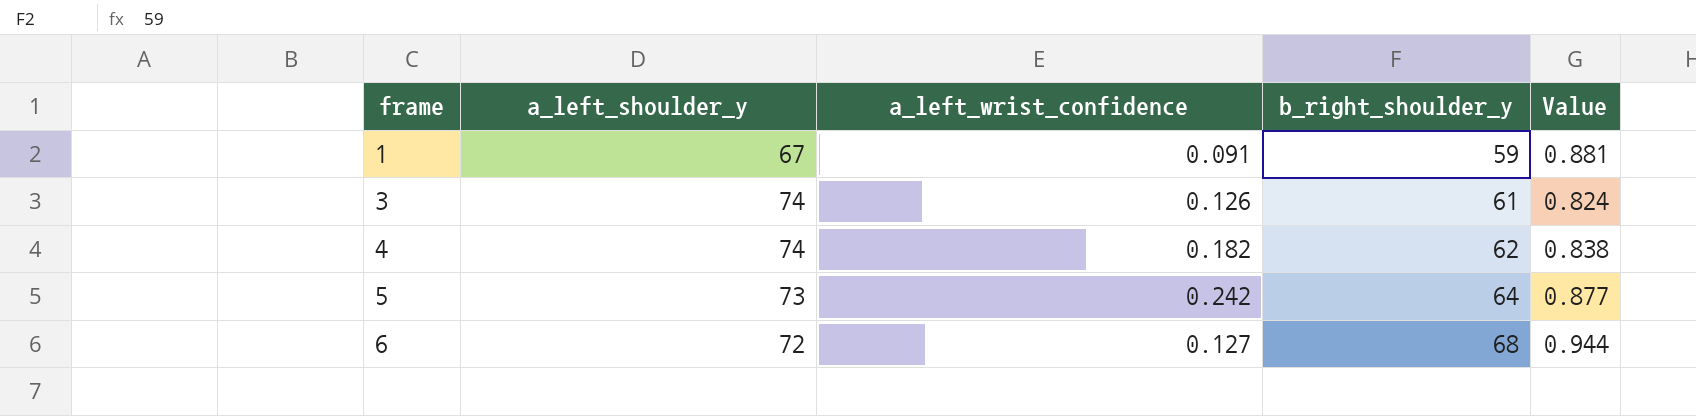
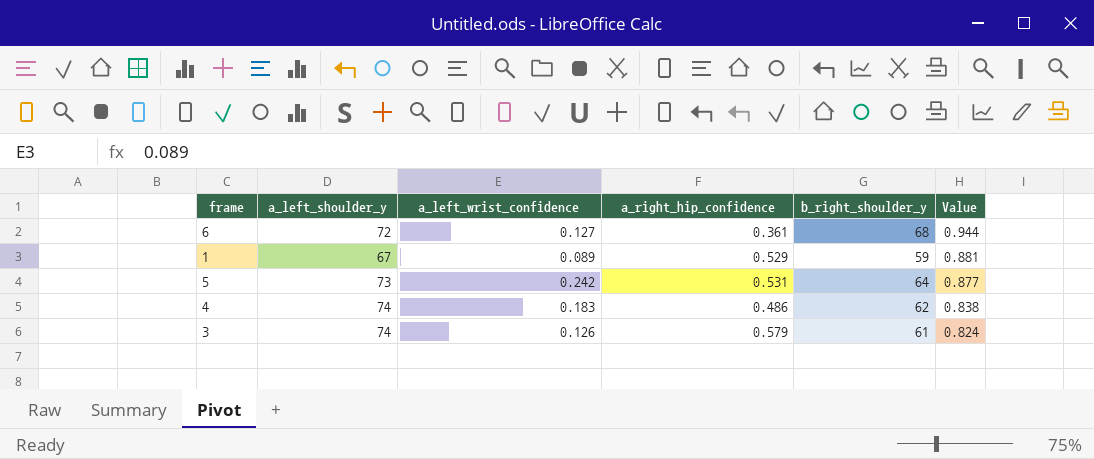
row order: frame ascending -> Value descending
column a_right_hip_confidence | position: none -> 4
1 | a_left_wrist_confidence: 0.091 -> 0.089
4 | a_left_wrist_confidence: 0.182 -> 0.183

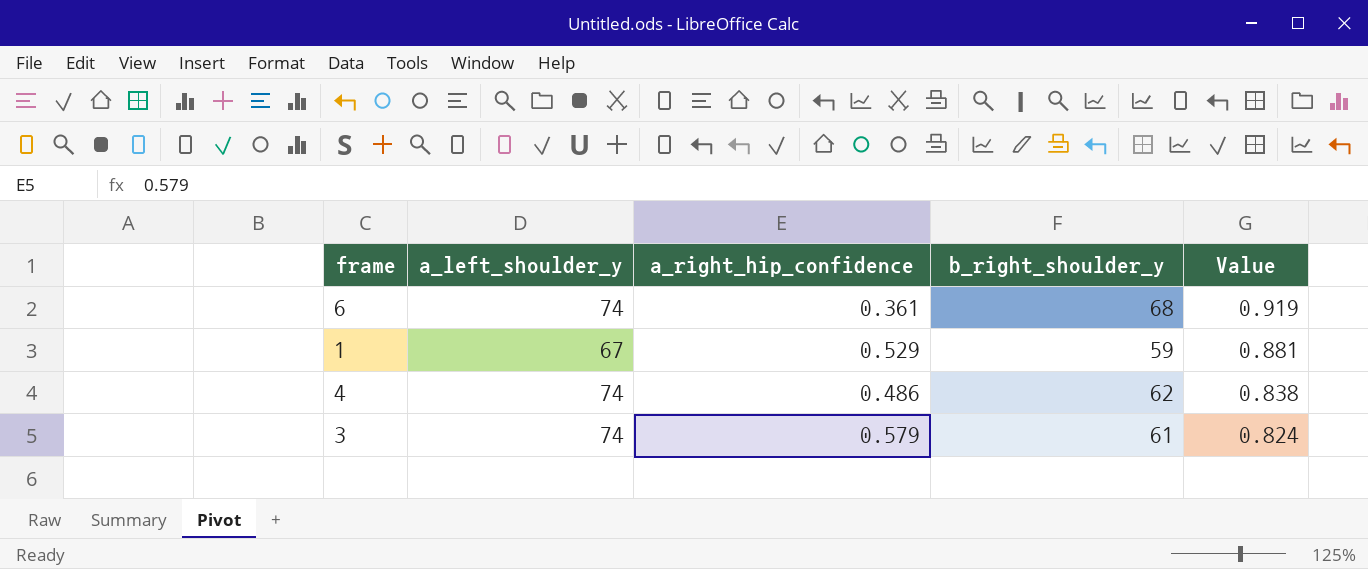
column a_left_wrist_confidence | position: 3 -> none
row 5: 73 | 0.242 | 0.531 | 64 | 0.877 -> none
6 | a_left_shoulder_y: 72 -> 74
6 | Value: 0.944 -> 0.919

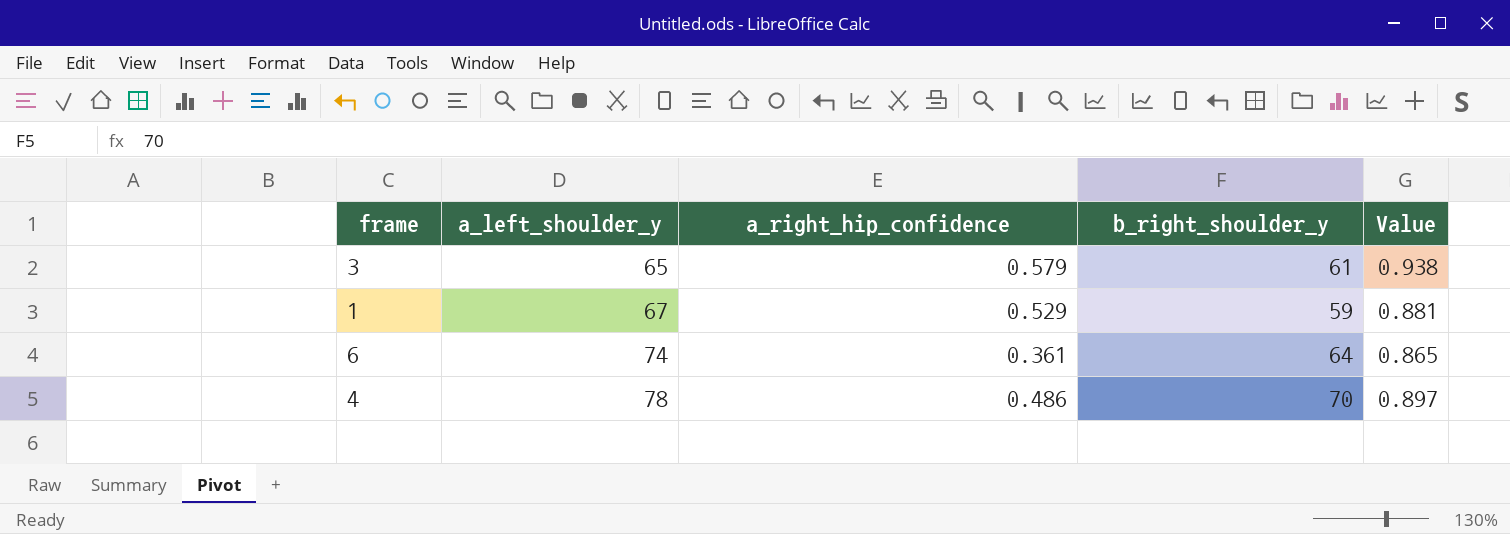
row order: Value descending -> a_left_shoulder_y ascending
3 | a_left_shoulder_y: 74 -> 65
3 | Value: 0.824 -> 0.938
6 | b_right_shoulder_y: 68 -> 64
6 | Value: 0.919 -> 0.865
4 | a_left_shoulder_y: 74 -> 78
4 | b_right_shoulder_y: 62 -> 70
4 | Value: 0.838 -> 0.897

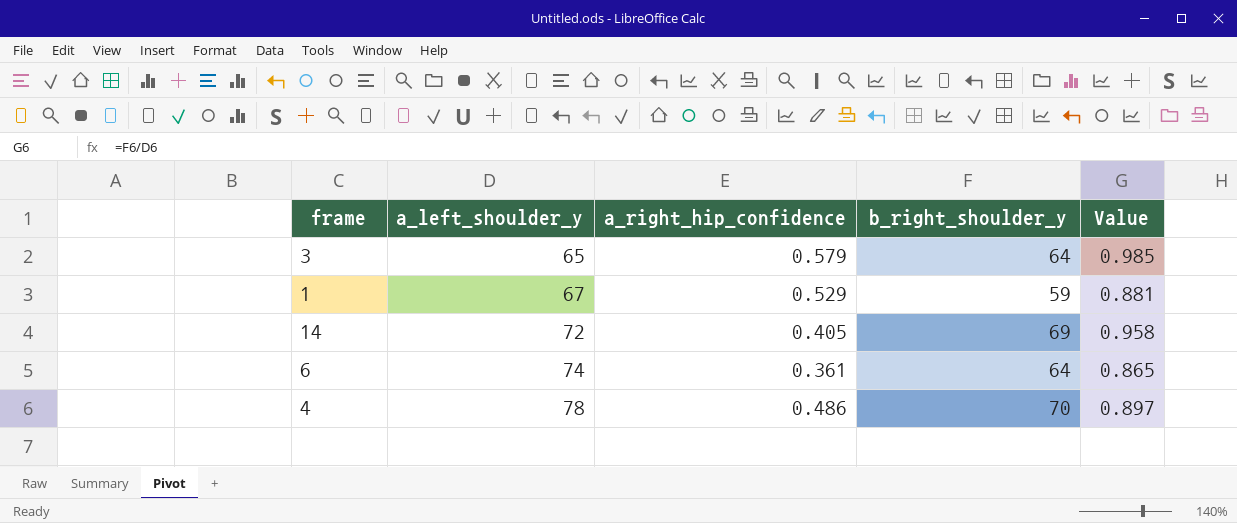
3 | b_right_shoulder_y: 61 -> 64
3 | Value: 0.938 -> 0.985
row 14: none -> 72 | 0.405 | 69 | 0.958

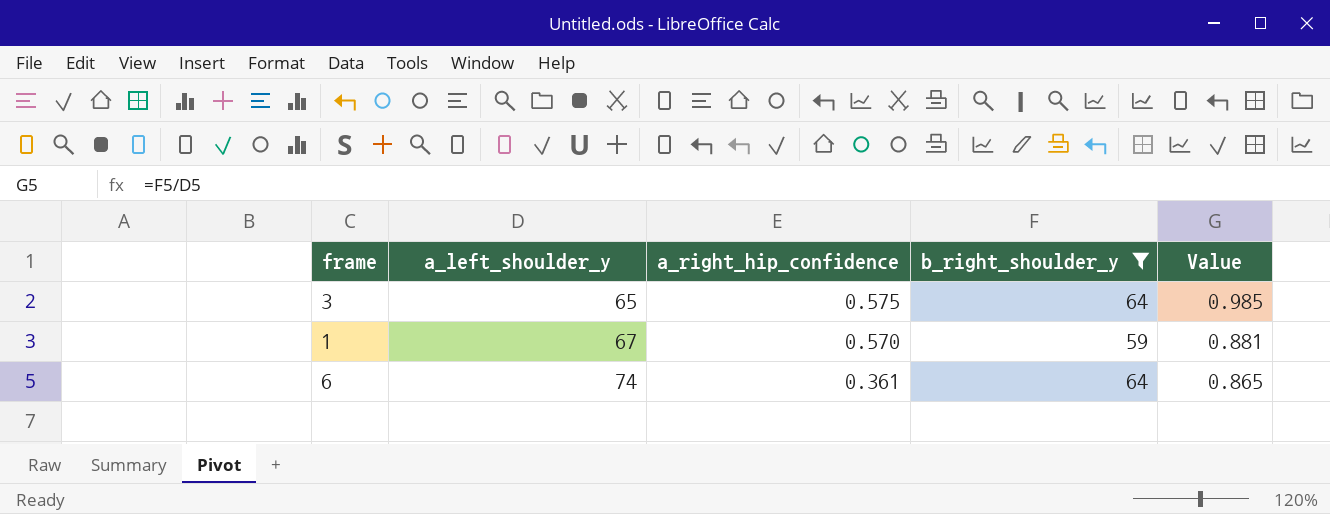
filter: none -> b_right_shoulder_y <= 64
3 | a_right_hip_confidence: 0.579 -> 0.575
1 | a_right_hip_confidence: 0.529 -> 0.570

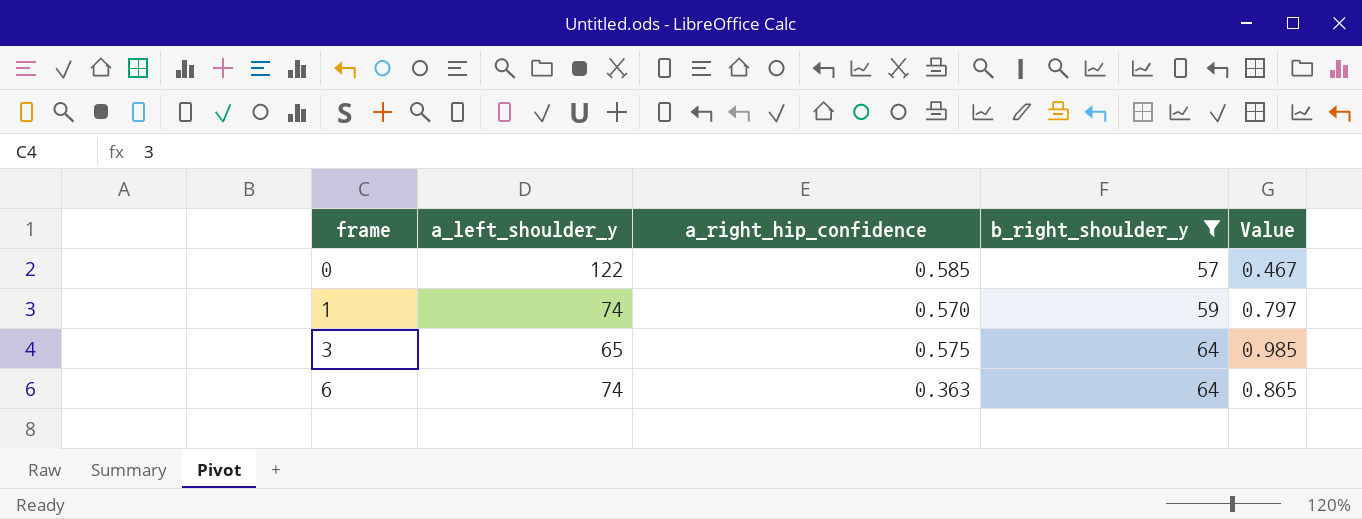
row order: a_left_shoulder_y ascending -> frame ascending
row 0: none -> 122 | 0.585 | 57 | 0.467
1 | a_left_shoulder_y: 67 -> 74
1 | Value: 0.881 -> 0.797
6 | a_right_hip_confidence: 0.361 -> 0.363

